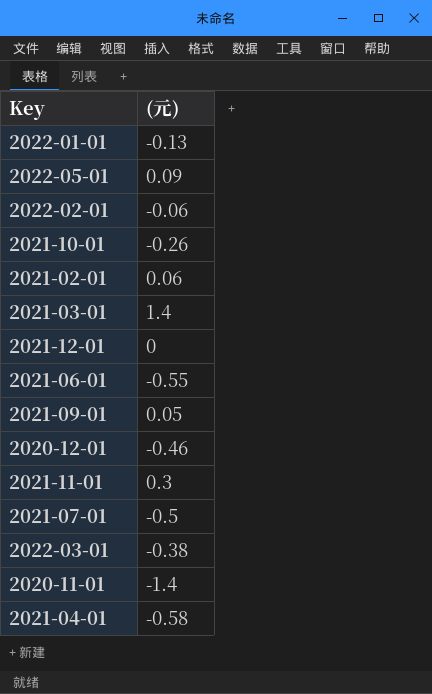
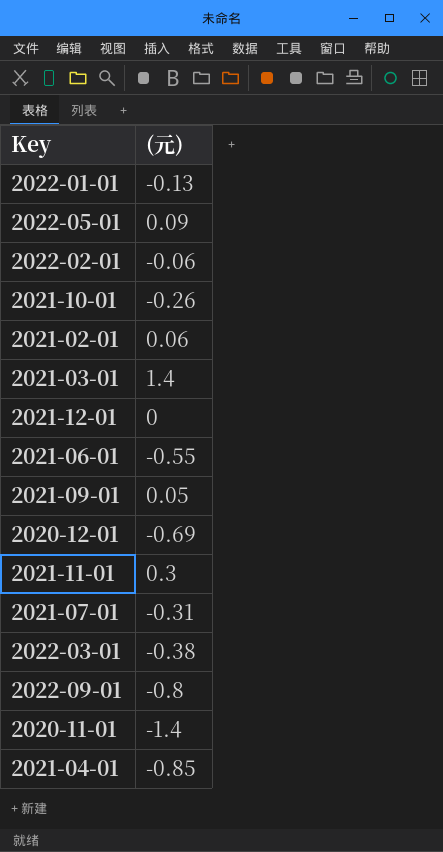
2020-12-01 | (元): -0.46 -> -0.69
2021-07-01 | (元): -0.5 -> -0.31
row 2022-09-01: none -> -0.8
2021-04-01 | (元): -0.58 -> -0.85

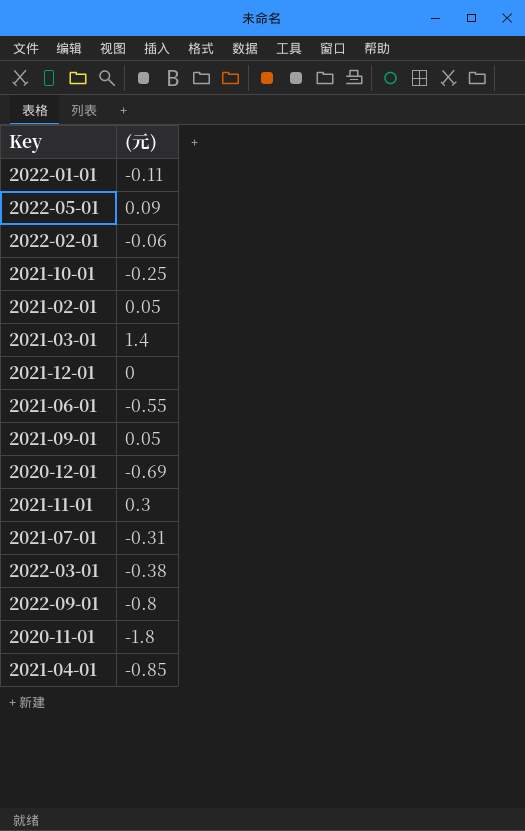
2022-01-01 | (元): -0.13 -> -0.11
2021-10-01 | (元): -0.26 -> -0.25
2021-02-01 | (元): 0.06 -> 0.05
2020-11-01 | (元): -1.4 -> -1.8

